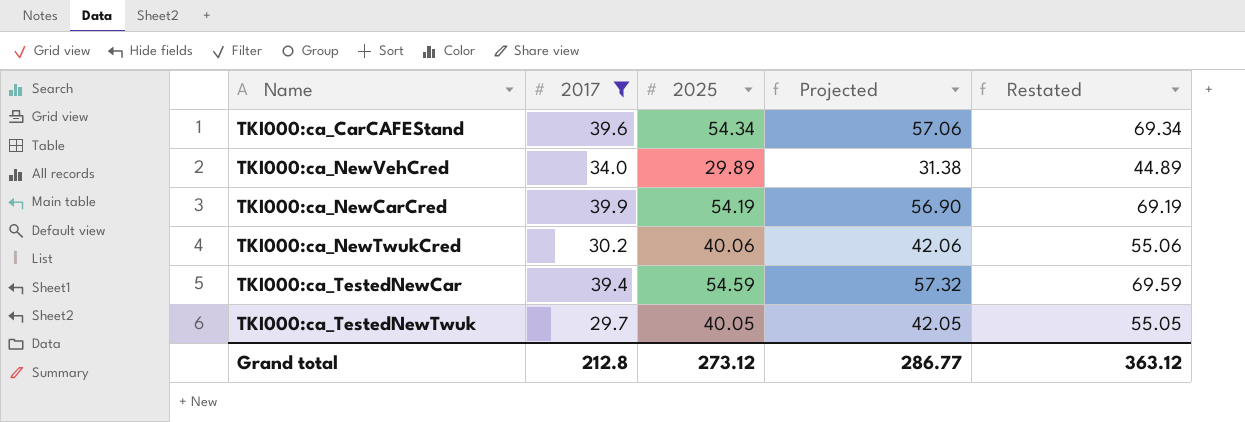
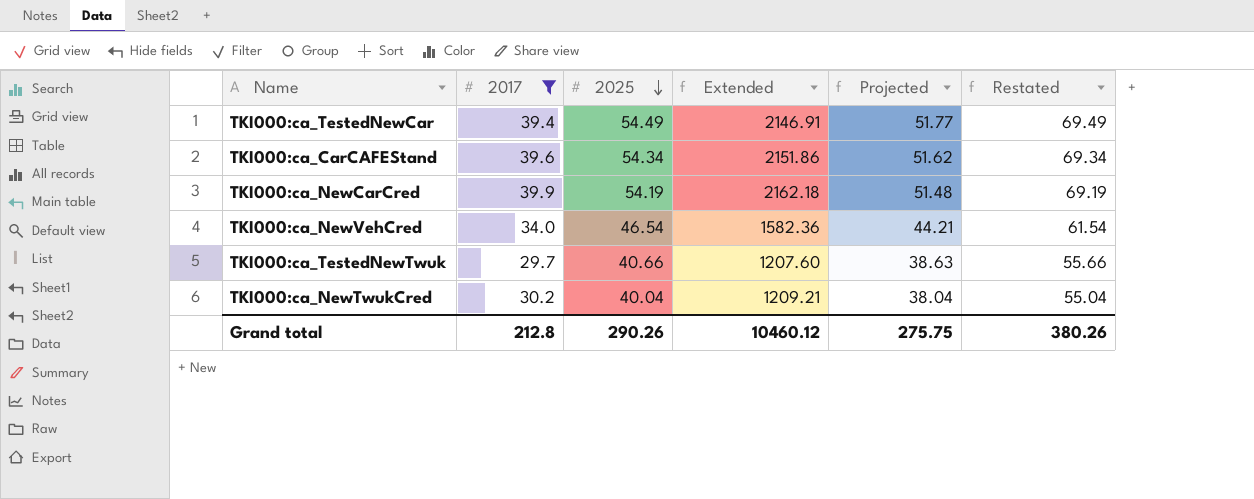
row order: none -> 2025 descending
column Extended | formula: none -> [2017] * [2025]
column Projected | formula: [2025] * 1.05 -> [2025] * 0.95
TKI000:ca_TestedNewCar | 2025: 54.59 -> 54.49
TKI000:ca_TestedNewCar | Restated: 69.59 -> 69.49
TKI000:ca_NewVehCred | 2025: 29.89 -> 46.54
TKI000:ca_NewVehCred | Restated: 44.89 -> 61.54
TKI000:ca_TestedNewTwuk | 2025: 40.05 -> 40.66
TKI000:ca_TestedNewTwuk | Restated: 55.05 -> 55.66
TKI000:ca_NewTwukCred | 2025: 40.06 -> 40.04
TKI000:ca_NewTwukCred | Restated: 55.06 -> 55.04
Grand total | 2025: 273.12 -> 290.26
Grand total | Projected: 286.77 -> 275.75
Grand total | Restated: 363.12 -> 380.26

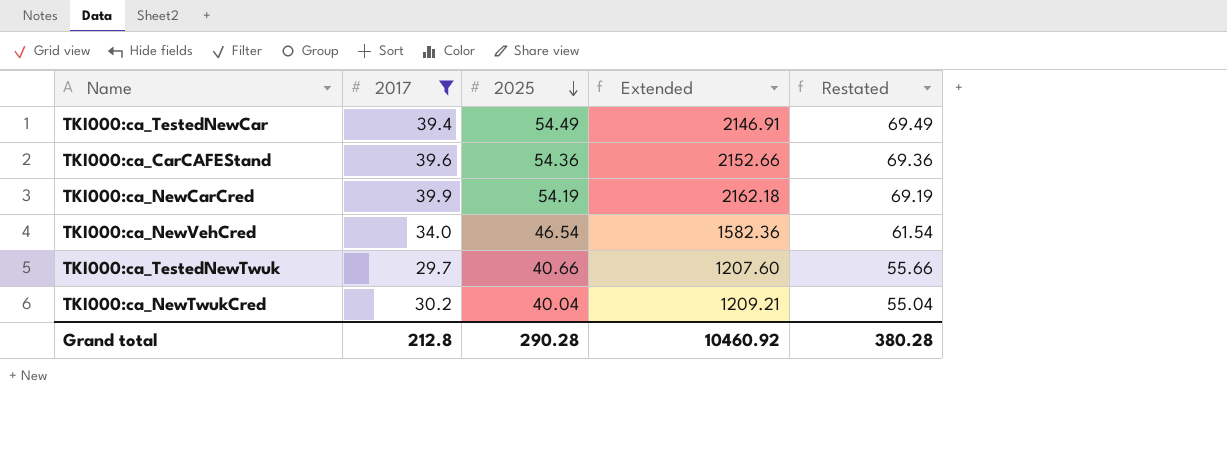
column Projected | formula: [2025] * 0.95 -> none
TKI000:ca_CarCAFEStand | 2025: 54.34 -> 54.36
TKI000:ca_CarCAFEStand | Extended: 2151.86 -> 2152.66
TKI000:ca_CarCAFEStand | Restated: 69.34 -> 69.36
Grand total | 2025: 290.26 -> 290.28
Grand total | Extended: 10460.12 -> 10460.92
Grand total | Restated: 380.26 -> 380.28

